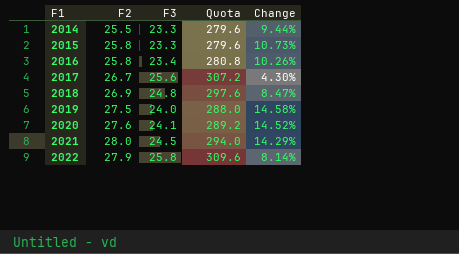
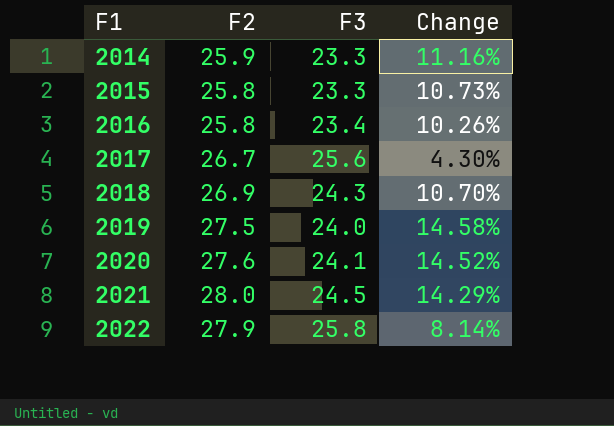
column Quota | formula: [F3] * 12 -> none
2014 | F2: 25.5 -> 25.9
2014 | Change: 9.44% -> 11.16%
2018 | F3: 24.8 -> 24.3
2018 | Change: 8.47% -> 10.70%

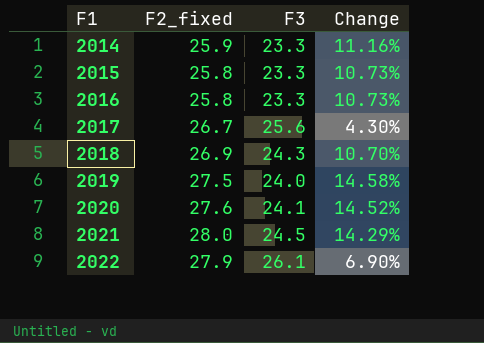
column name: F2 -> F2_fixed
2016 | F3: 23.4 -> 23.3
2016 | Change: 10.26% -> 10.73%
2022 | F3: 25.8 -> 26.1
2022 | Change: 8.14% -> 6.90%

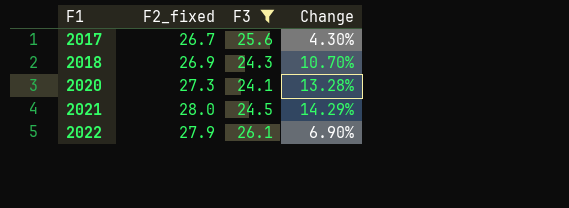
filter: none -> F3 >= 24.1
2020 | F2_fixed: 27.6 -> 27.3
2020 | Change: 14.52% -> 13.28%

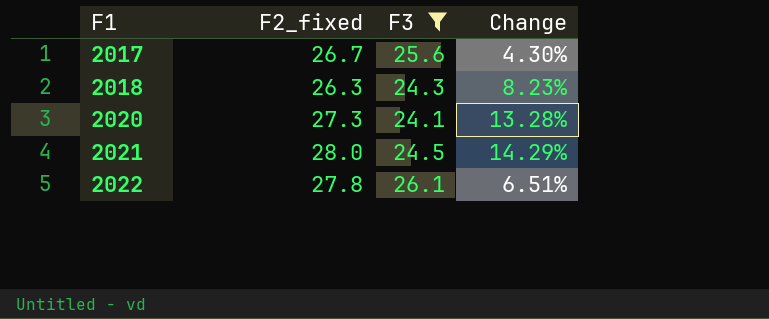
2018 | F2_fixed: 26.9 -> 26.3
2018 | Change: 10.70% -> 8.23%
2022 | F2_fixed: 27.9 -> 27.8
2022 | Change: 6.90% -> 6.51%

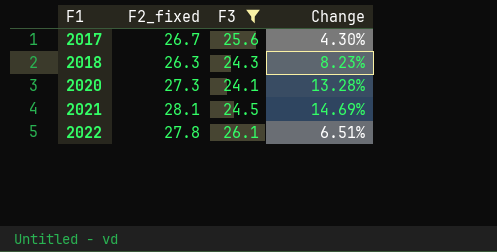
2021 | F2_fixed: 28.0 -> 28.1
2021 | Change: 14.29% -> 14.69%

